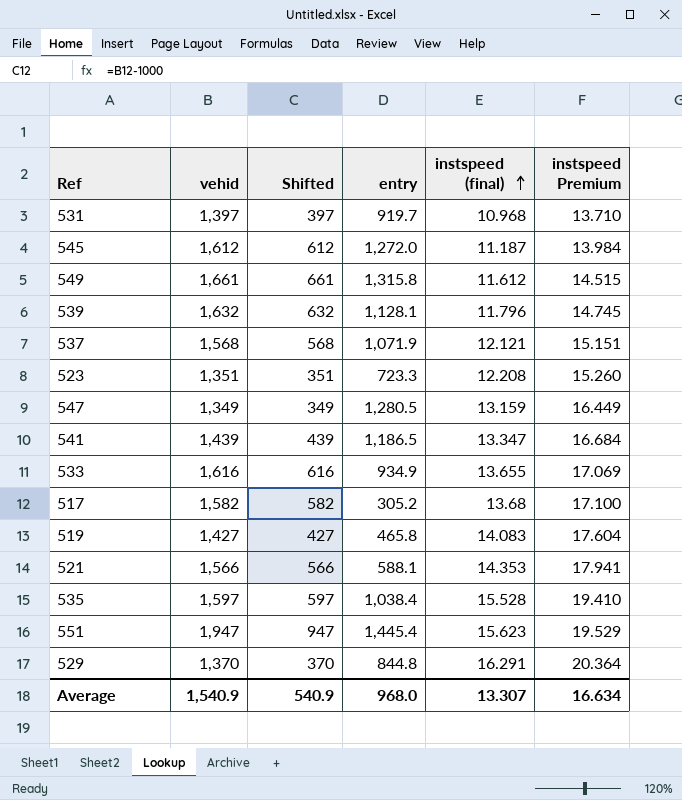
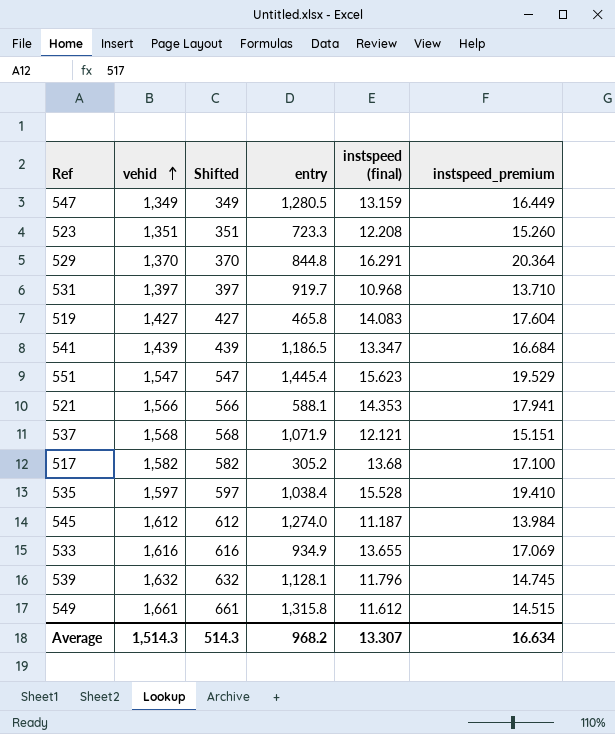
row order: instspeed (final) ascending -> vehid ascending
column name: instspeed Premium -> instspeed_premium
551 | vehid: 1,947 -> 1,547
551 | Shifted: 947 -> 547
545 | entry: 1,272.0 -> 1,274.0
Average | vehid: 1,540.9 -> 1,514.3
Average | Shifted: 540.9 -> 514.3
Average | entry: 968.0 -> 968.2

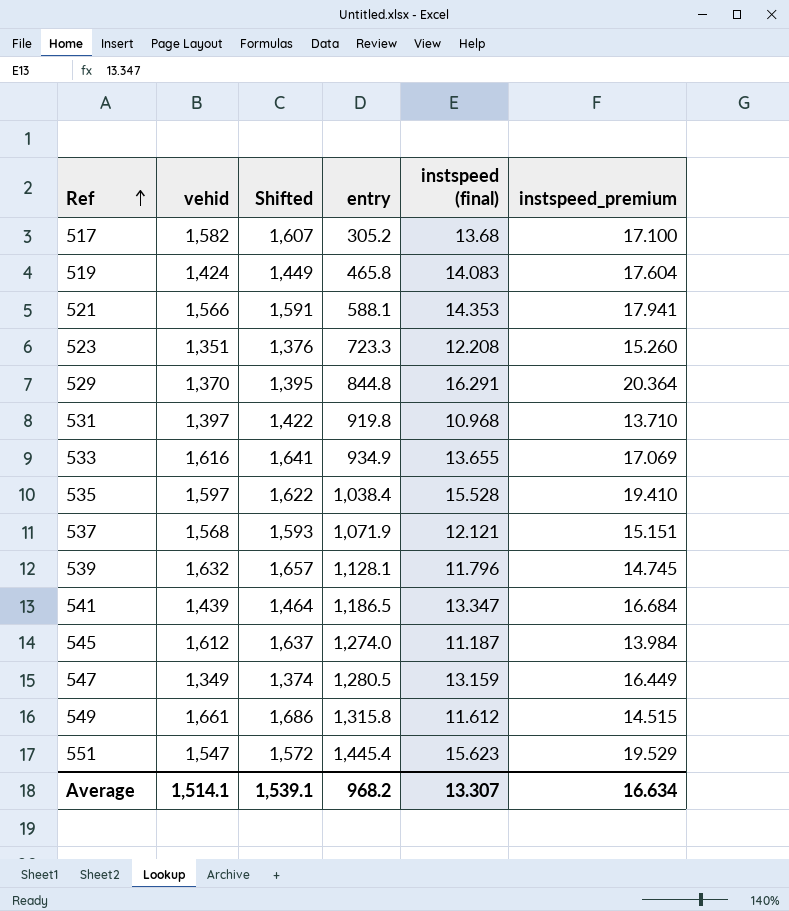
row order: vehid ascending -> Ref ascending
column Shifted | formula: [vehid] - 1000 -> [vehid] + 25
519 | vehid: 1,427 -> 1,424
531 | entry: 919.7 -> 919.8
Average | vehid: 1,514.3 -> 1,514.1
Average | Shifted: 514.3 -> 1,539.1

